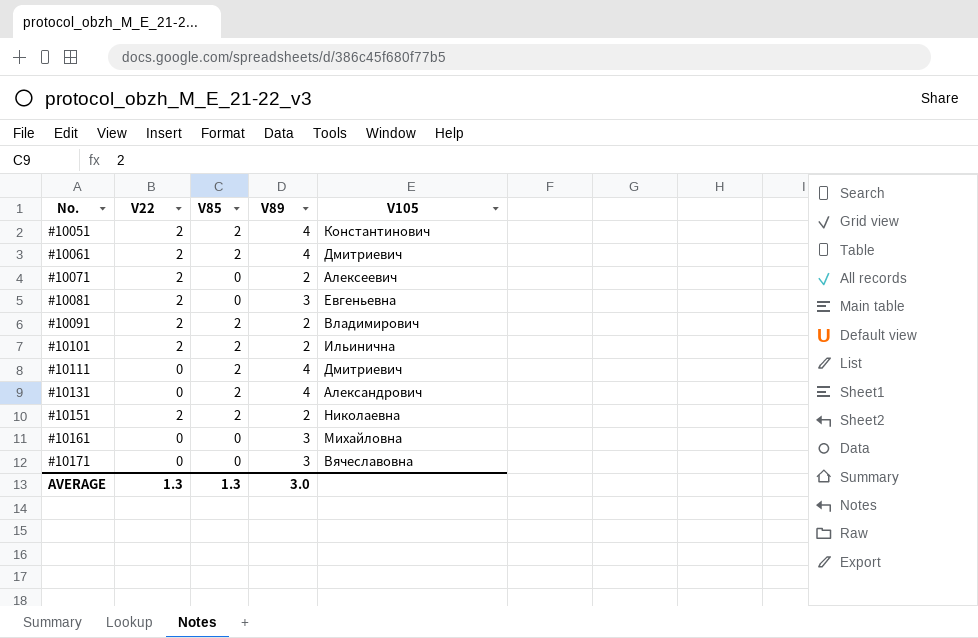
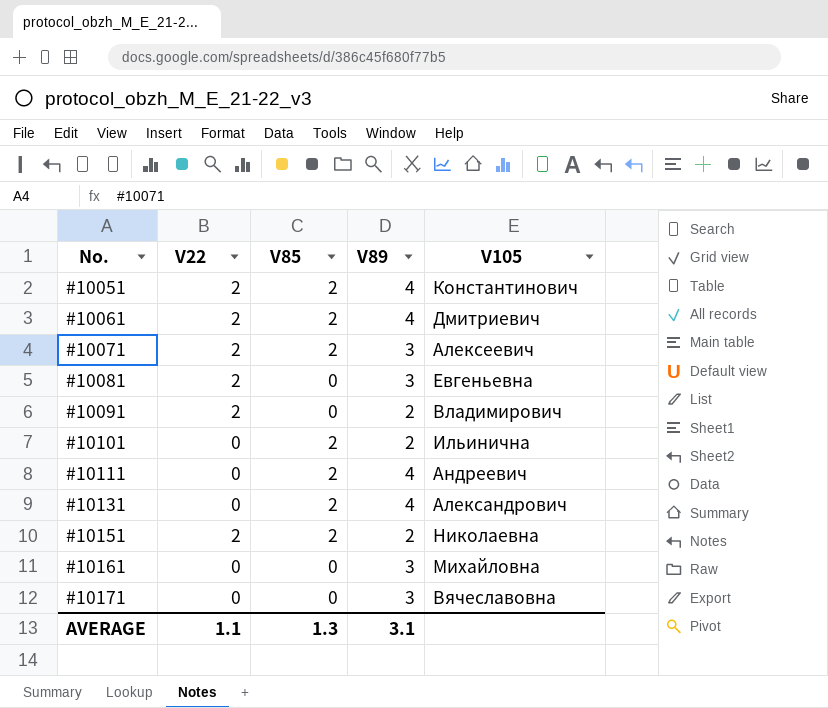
#10071 | V85: 0 -> 2
#10071 | V89: 2 -> 3
#10091 | V85: 2 -> 0
#10101 | V22: 2 -> 0
#10111 | V105: Дмитриевич -> Андреевич
AVERAGE | V22: 1.3 -> 1.1
AVERAGE | V89: 3.0 -> 3.1

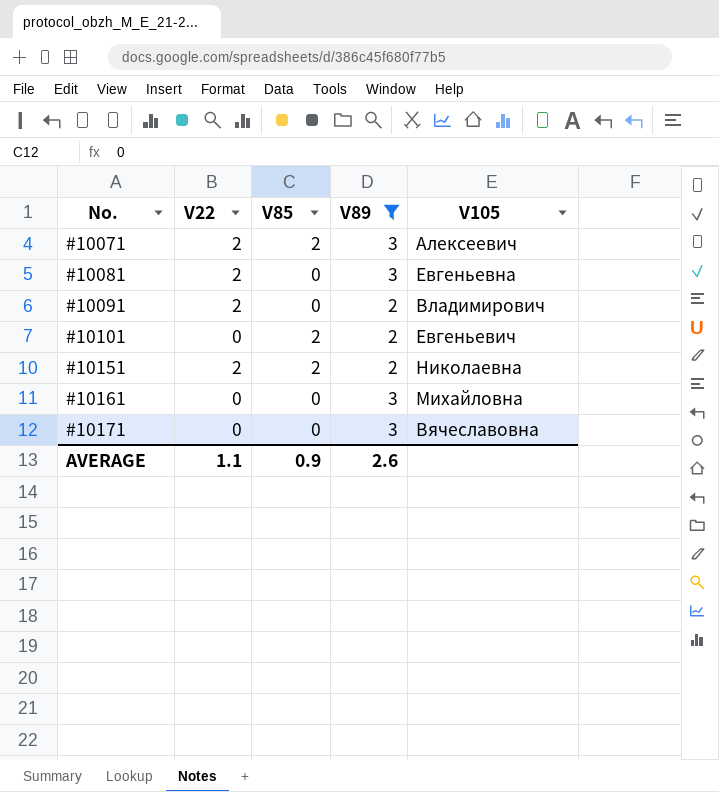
filter: none -> V89 != 4
#10101 | V105: Ильинична -> Евгеньевич
AVERAGE | V85: 1.3 -> 0.9
AVERAGE | V89: 3.1 -> 2.6

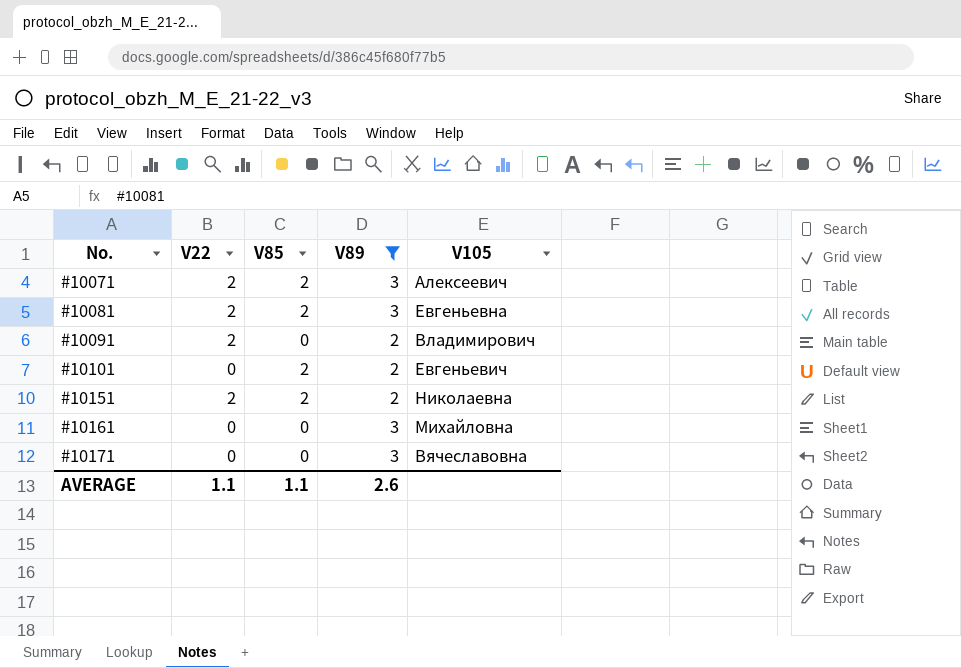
#10081 | V85: 0 -> 2
AVERAGE | V85: 0.9 -> 1.1

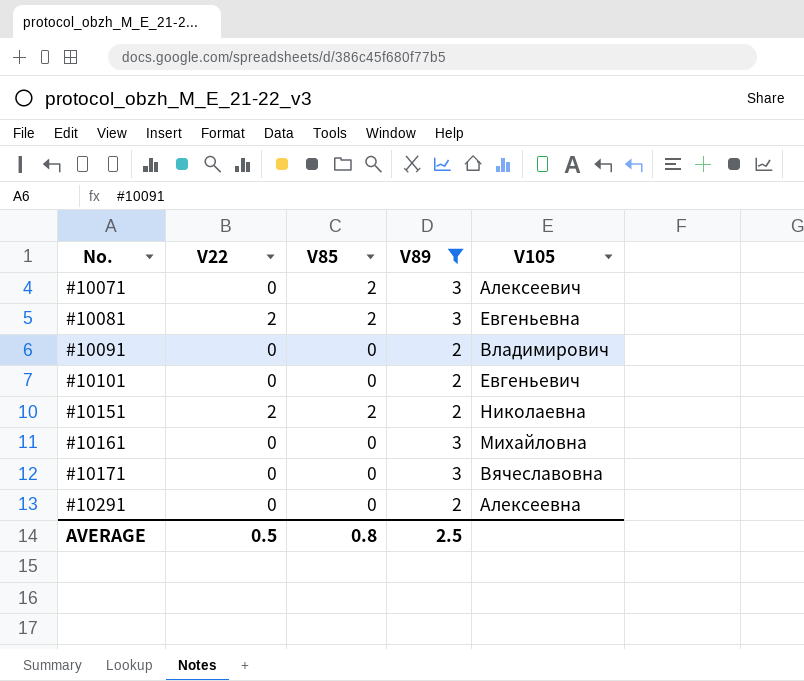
#10071 | V22: 2 -> 0
#10091 | V22: 2 -> 0
#10101 | V85: 2 -> 0
row #10291: none -> 0 | 0 | 2 | Алексеевна
AVERAGE | V22: 1.1 -> 0.5
AVERAGE | V85: 1.1 -> 0.8
AVERAGE | V89: 2.6 -> 2.5

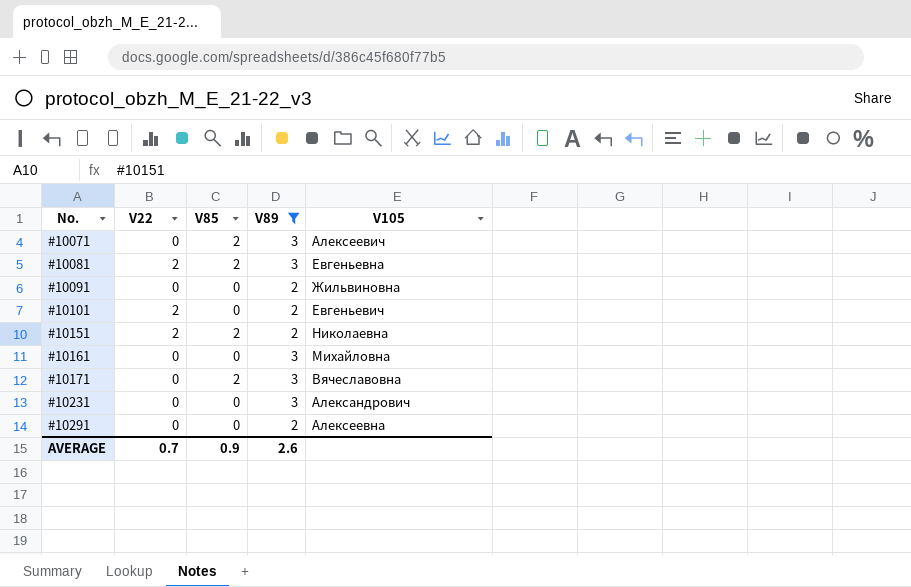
#10091 | V105: Владимирович -> Жильвиновна
#10101 | V22: 0 -> 2
#10171 | V85: 0 -> 2
row #10231: none -> 0 | 0 | 3 | Александрович
AVERAGE | V22: 0.5 -> 0.7
AVERAGE | V85: 0.8 -> 0.9
AVERAGE | V89: 2.5 -> 2.6

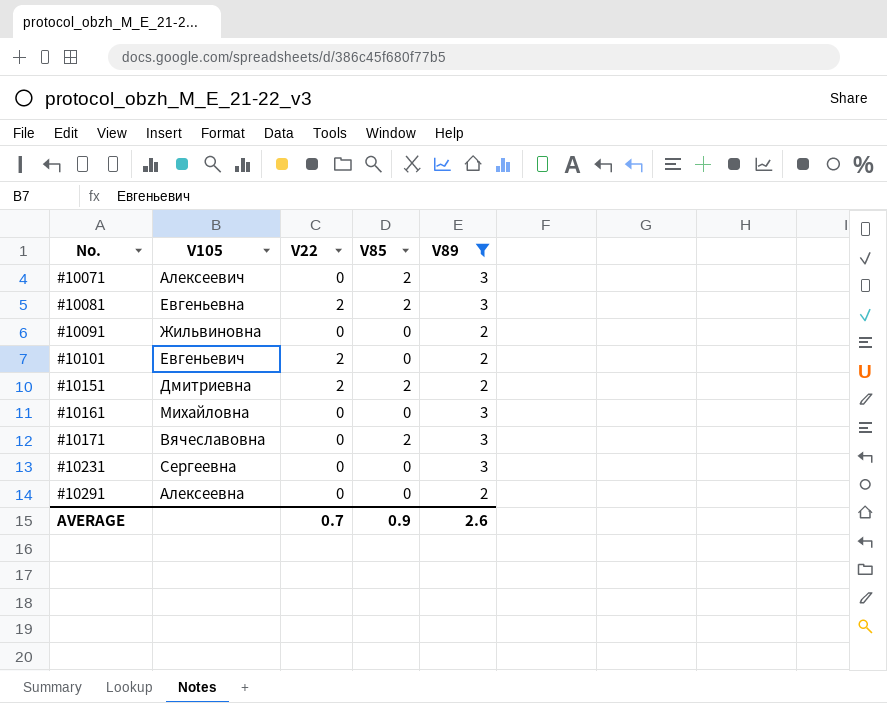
column V105 | position: 5 -> 2
#10151 | V105: Николаевна -> Дмитриевна
#10231 | V105: Александрович -> Сергеевна

